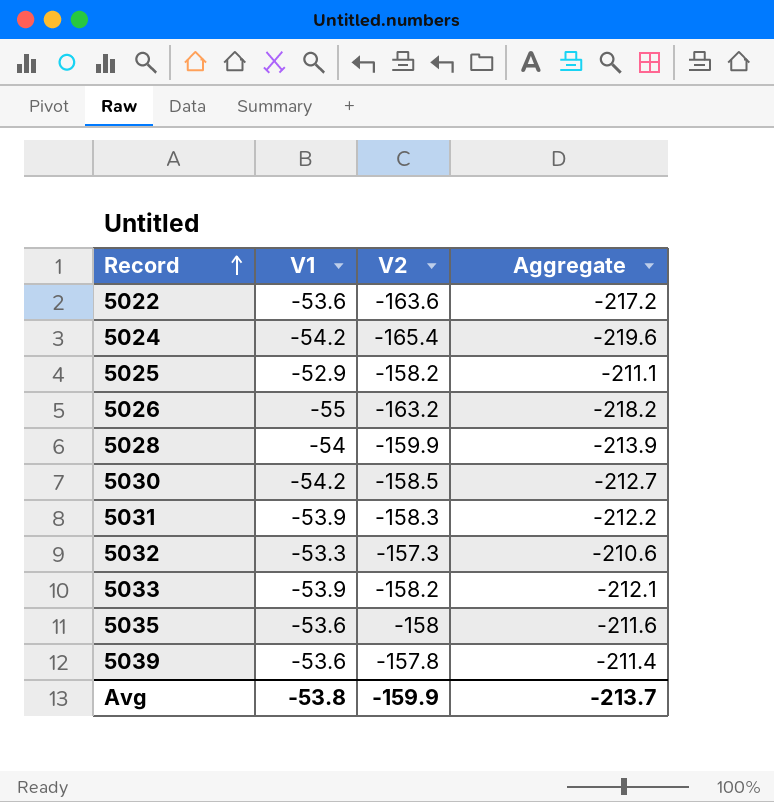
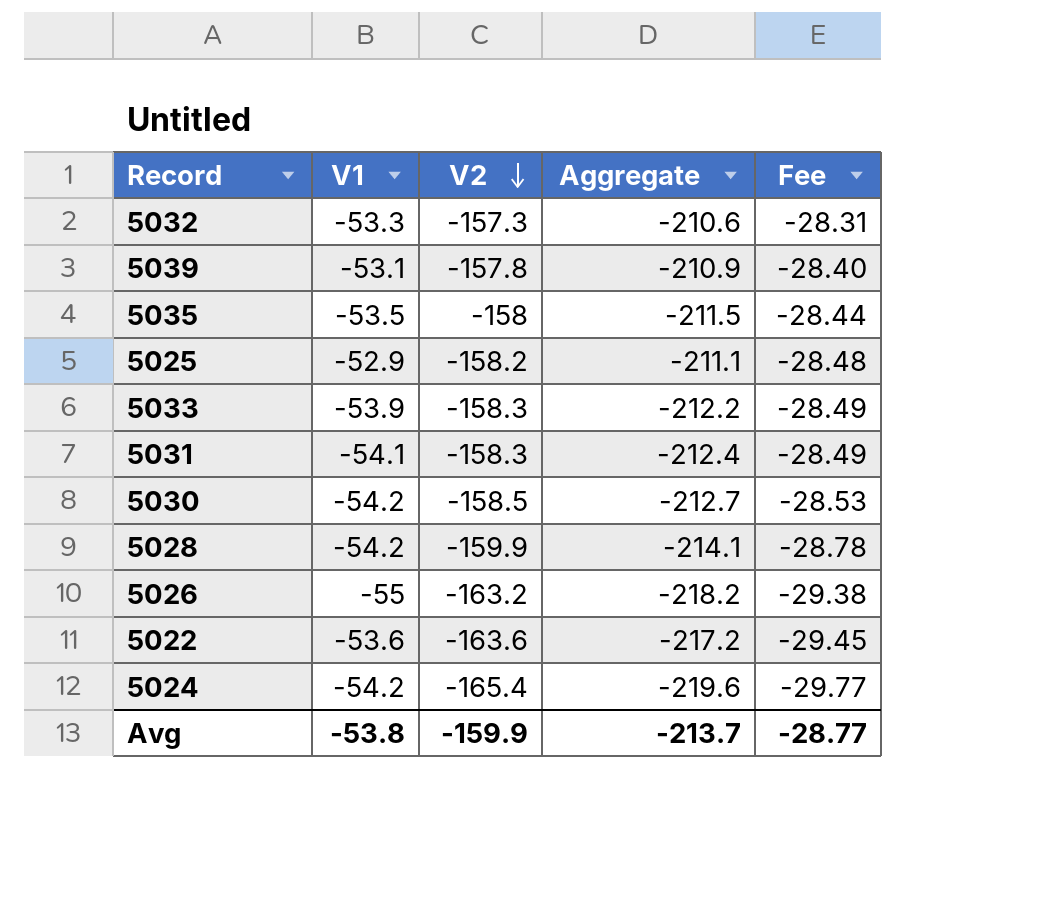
row order: Record ascending -> V2 descending
column Fee | formula: none -> [V2] * 0.18
5039 | V1: -53.6 -> -53.1
5039 | Aggregate: -211.4 -> -210.9
5035 | V1: -53.6 -> -53.5
5035 | Aggregate: -211.6 -> -211.5
5033 | V2: -158.2 -> -158.3
5033 | Aggregate: -212.1 -> -212.2
5031 | V1: -53.9 -> -54.1
5031 | Aggregate: -212.2 -> -212.4
5028 | V1: -54 -> -54.2
5028 | Aggregate: -213.9 -> -214.1

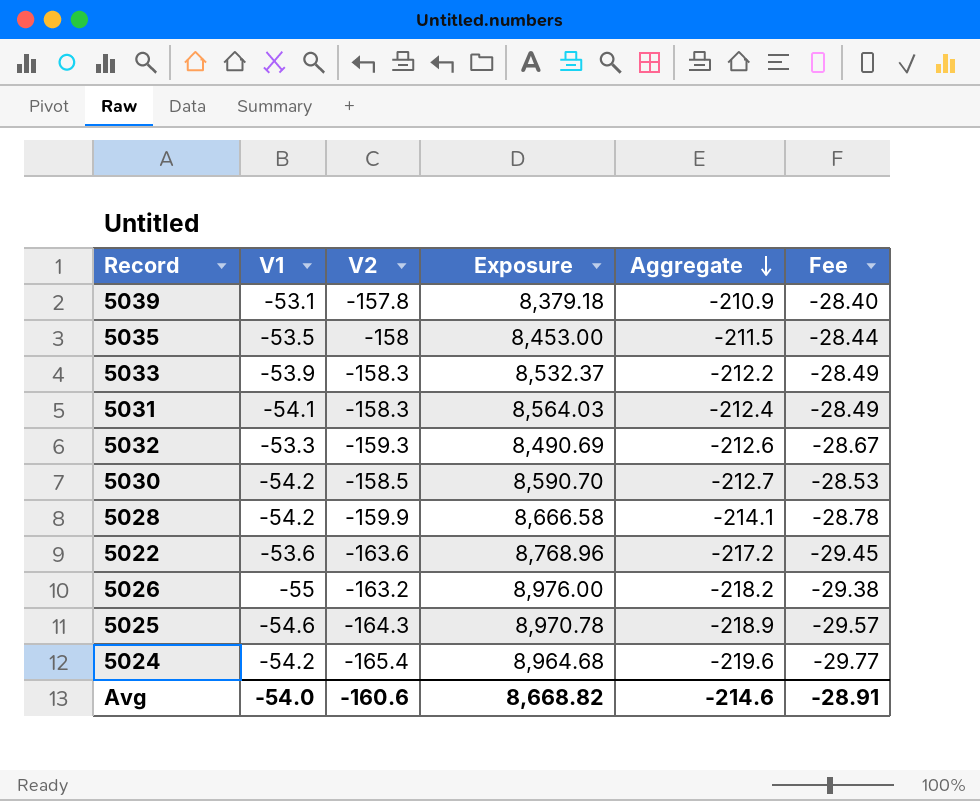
row order: V2 descending -> Aggregate descending
column Exposure | formula: none -> [V1] * [V2]
5032 | V2: -157.3 -> -159.3
5032 | Aggregate: -210.6 -> -212.6
5032 | Fee: -28.31 -> -28.67
5025 | V1: -52.9 -> -54.6
5025 | V2: -158.2 -> -164.3
5025 | Aggregate: -211.1 -> -218.9
5025 | Fee: -28.48 -> -29.57
Avg | V1: -53.8 -> -54.0
Avg | V2: -159.9 -> -160.6
Avg | Aggregate: -213.7 -> -214.6
Avg | Fee: -28.77 -> -28.91

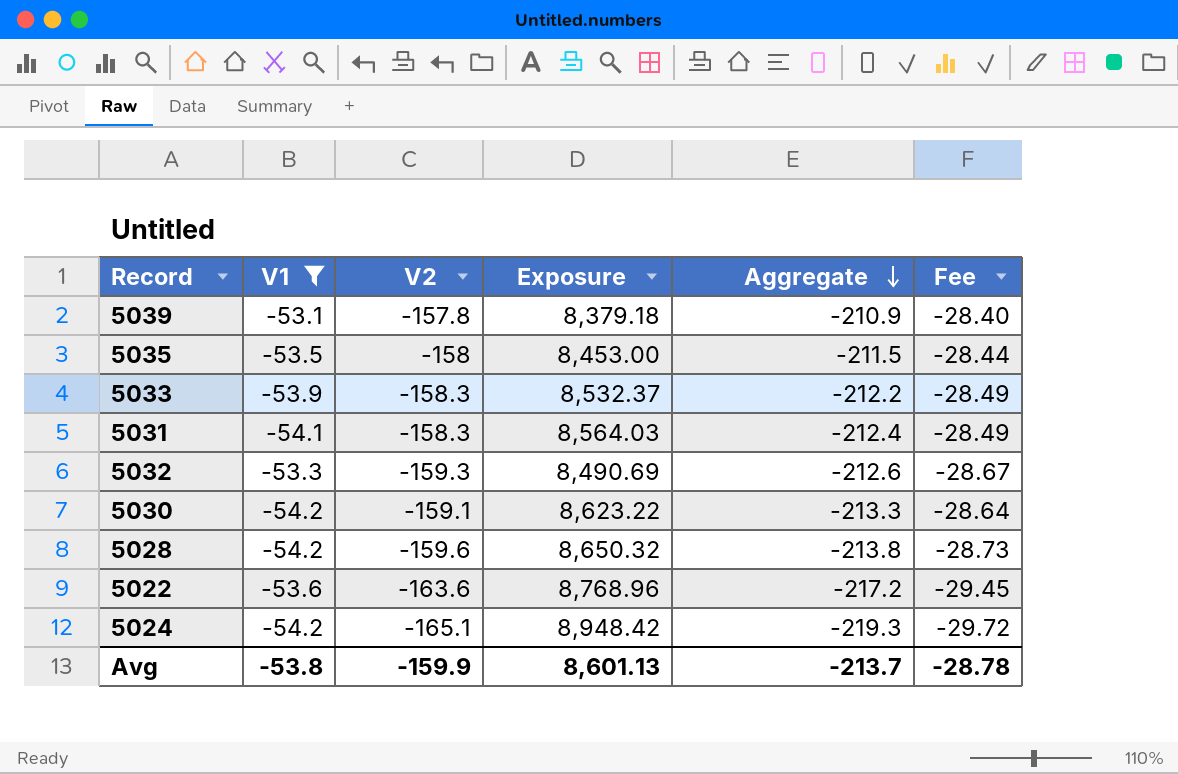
filter: none -> V1 >= -54.2
5030 | V2: -158.5 -> -159.1
5030 | Exposure: 8,590.70 -> 8,623.22
5030 | Aggregate: -212.7 -> -213.3
5030 | Fee: -28.53 -> -28.64
5028 | V2: -159.9 -> -159.6
5028 | Exposure: 8,666.58 -> 8,650.32
5028 | Aggregate: -214.1 -> -213.8
5028 | Fee: -28.78 -> -28.73
5024 | V2: -165.4 -> -165.1
5024 | Exposure: 8,964.68 -> 8,948.42
5024 | Aggregate: -219.6 -> -219.3
5024 | Fee: -29.77 -> -29.72
Avg | V1: -54.0 -> -53.8
Avg | V2: -160.6 -> -159.9
Avg | Exposure: 8,668.82 -> 8,601.13
Avg | Aggregate: -214.6 -> -213.7
Avg | Fee: -28.91 -> -28.78

